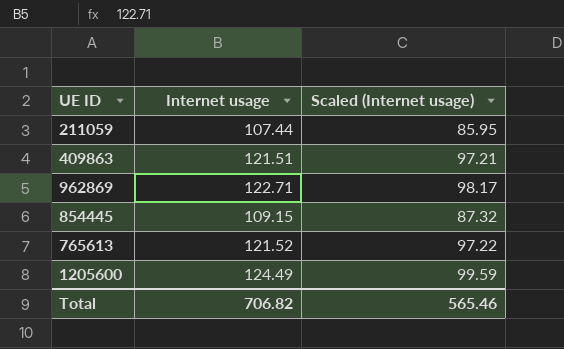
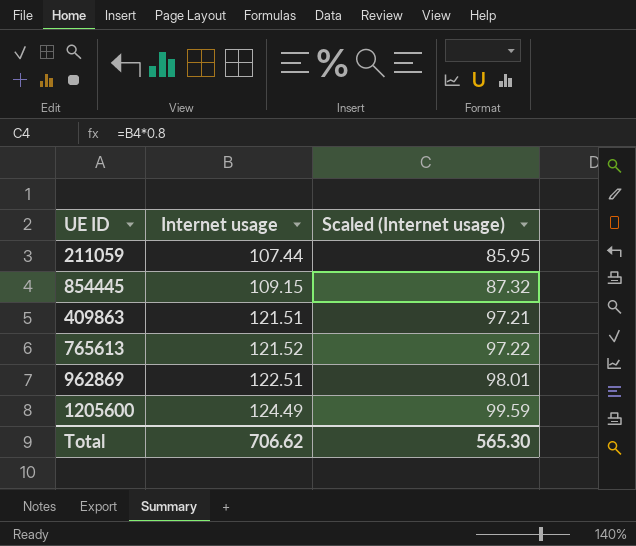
row order: none -> Internet usage ascending
962869 | Internet usage: 122.71 -> 122.51
962869 | Scaled (Internet usage): 98.17 -> 98.01
Total | Internet usage: 706.82 -> 706.62
Total | Scaled (Internet usage): 565.46 -> 565.30

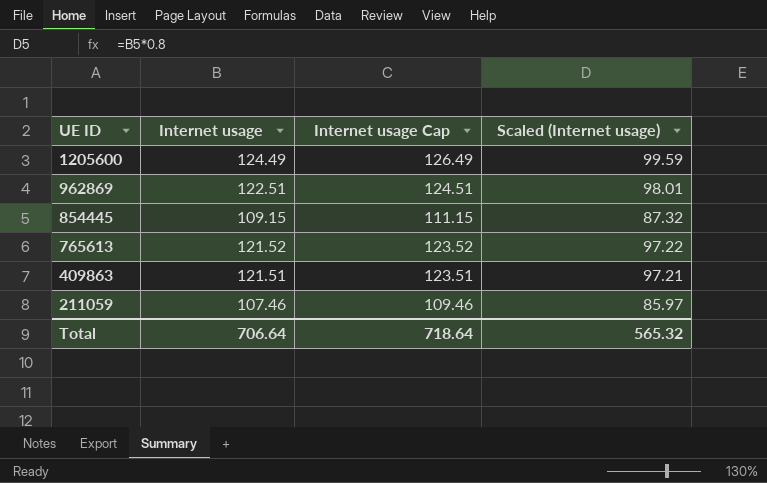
row order: Internet usage ascending -> UE ID descending
column Internet usage Cap | formula: none -> [Internet usage] + 2
211059 | Internet usage: 107.44 -> 107.46
211059 | Scaled (Internet usage): 85.95 -> 85.97
Total | Internet usage: 706.62 -> 706.64
Total | Scaled (Internet usage): 565.30 -> 565.32

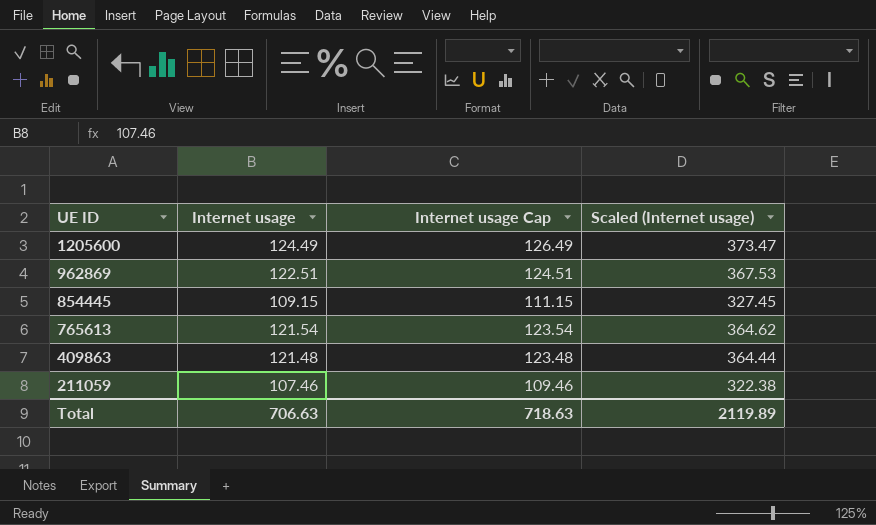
column Scaled (Internet usage) | formula: [Internet usage] * 0.8 -> [Internet usage] * 3
765613 | Internet usage: 121.52 -> 121.54
765613 | Internet usage Cap: 123.52 -> 123.54
409863 | Internet usage: 121.51 -> 121.48
409863 | Internet usage Cap: 123.51 -> 123.48
Total | Internet usage: 706.64 -> 706.63
Total | Internet usage Cap: 718.64 -> 718.63
Total | Scaled (Internet usage): 565.32 -> 2119.89

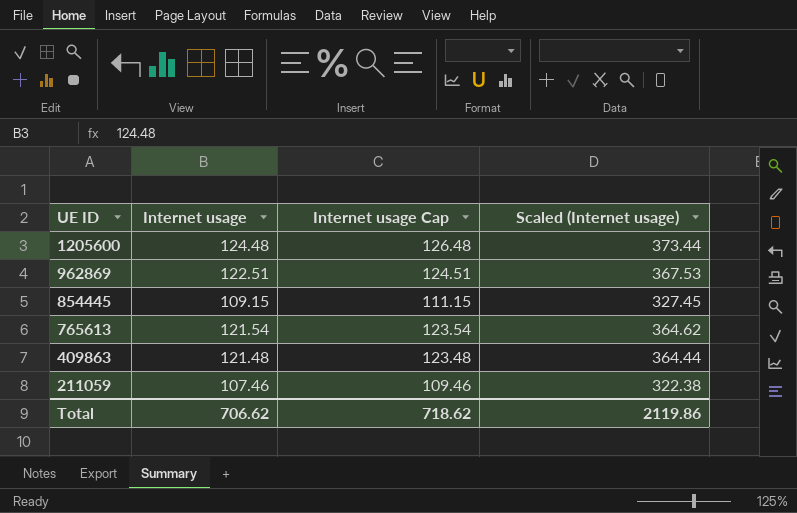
1205600 | Internet usage: 124.49 -> 124.48
1205600 | Internet usage Cap: 126.49 -> 126.48
1205600 | Scaled (Internet usage): 373.47 -> 373.44
Total | Internet usage: 706.63 -> 706.62
Total | Internet usage Cap: 718.63 -> 718.62
Total | Scaled (Internet usage): 2119.89 -> 2119.86

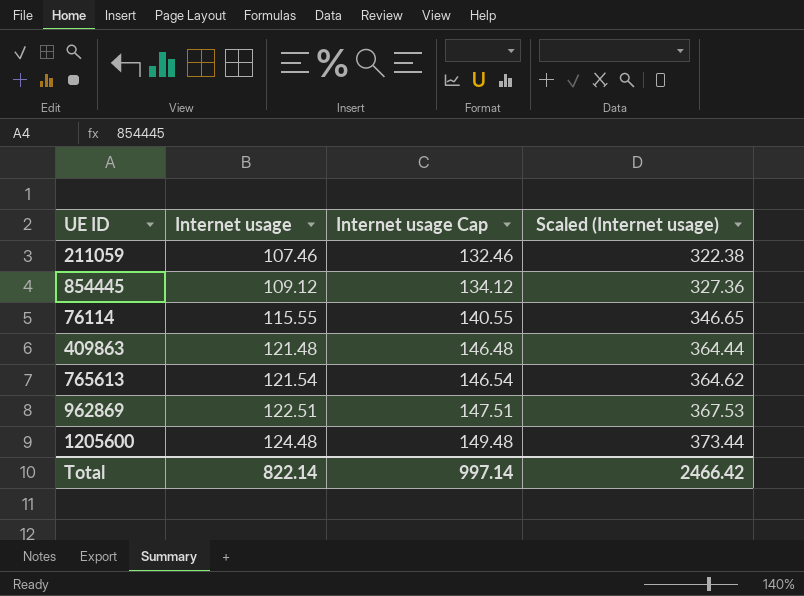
row order: UE ID descending -> Internet usage ascending
column Internet usage Cap | formula: [Internet usage] + 2 -> [Internet usage] + 25
854445 | Internet usage: 109.15 -> 109.12
854445 | Scaled (Internet usage): 327.45 -> 327.36
row 76114: none -> 115.55 | 140.55 | 346.65
Total | Internet usage: 706.62 -> 822.14
Total | Internet usage Cap: 718.62 -> 997.14
Total | Scaled (Internet usage): 2119.86 -> 2466.42

